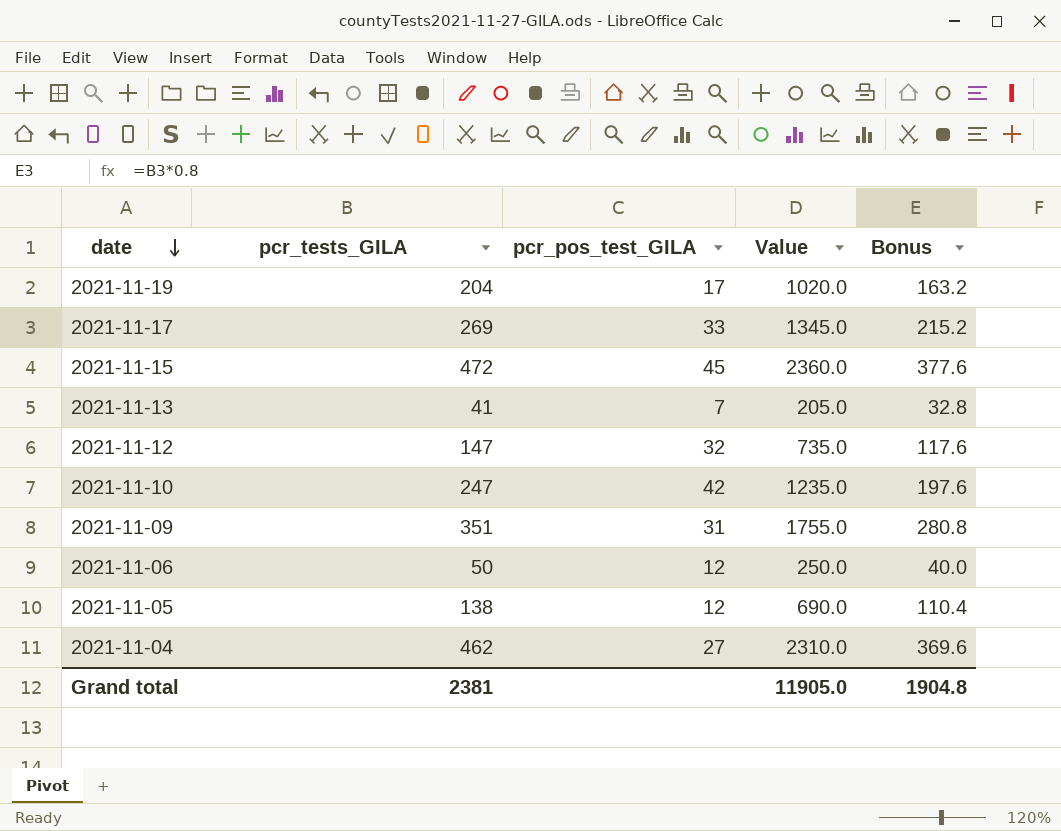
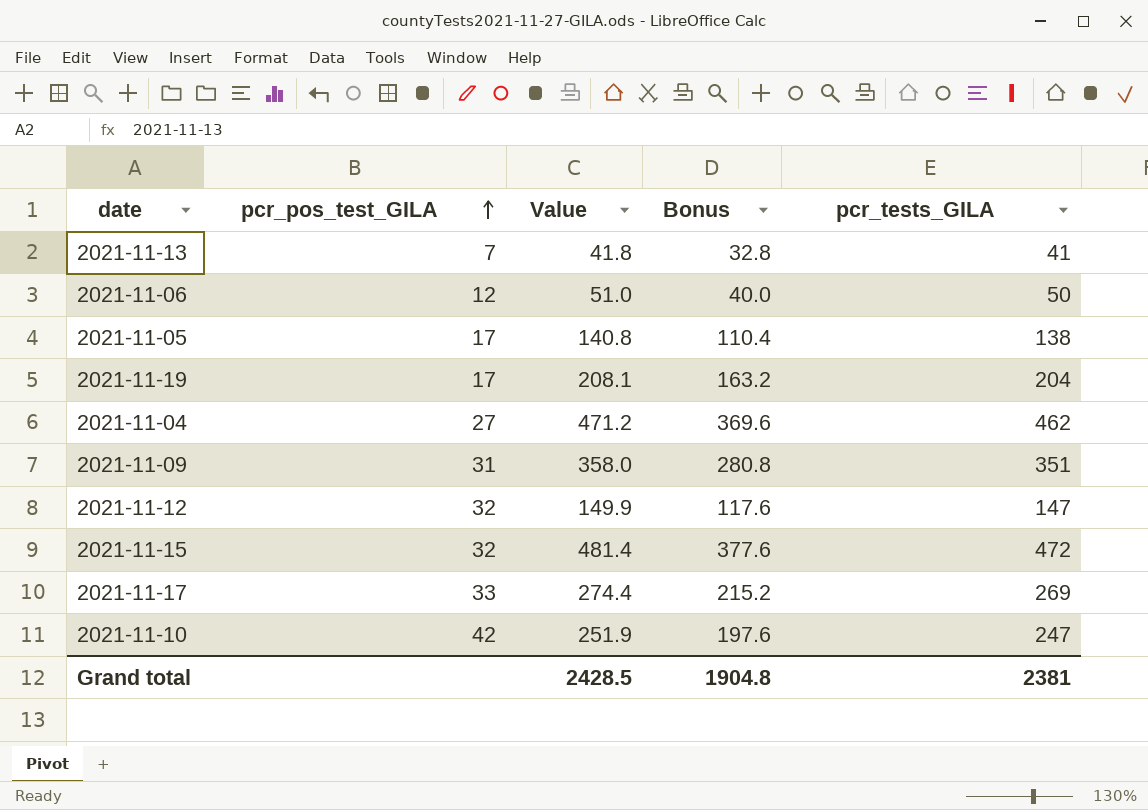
row order: date descending -> pcr_pos_test_GILA ascending
column Value | formula: [pcr_tests_GILA] * 5 -> [pcr_tests_GILA] * 1.02
column pcr_tests_GILA | position: 2 -> 5
2021-11-05 | pcr_pos_test_GILA: 12 -> 17
2021-11-15 | pcr_pos_test_GILA: 45 -> 32
Grand total | Value: 11905.0 -> 2428.5

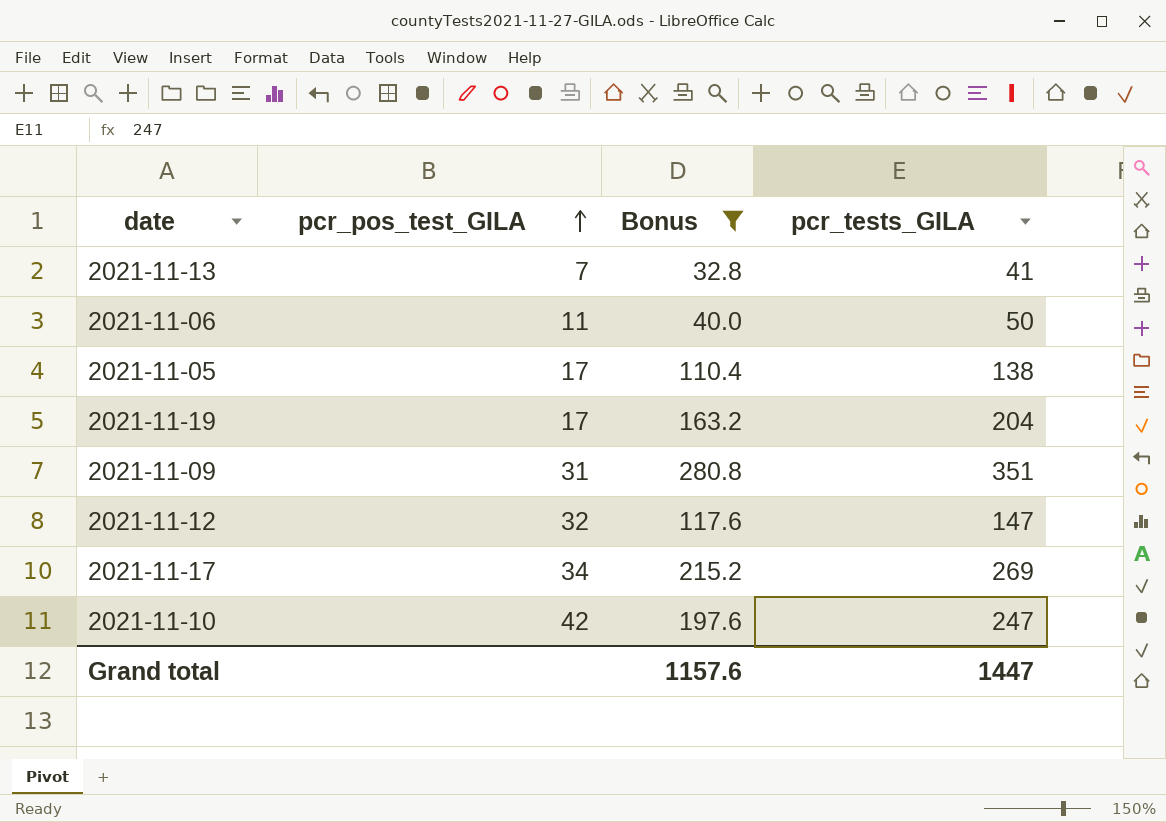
filter: none -> Bonus <= 280.8
column Value | formula: [pcr_tests_GILA] * 1.02 -> none
2021-11-06 | pcr_pos_test_GILA: 12 -> 11
2021-11-17 | pcr_pos_test_GILA: 33 -> 34
Grand total | Bonus: 1904.8 -> 1157.6
Grand total | pcr_tests_GILA: 2381 -> 1447

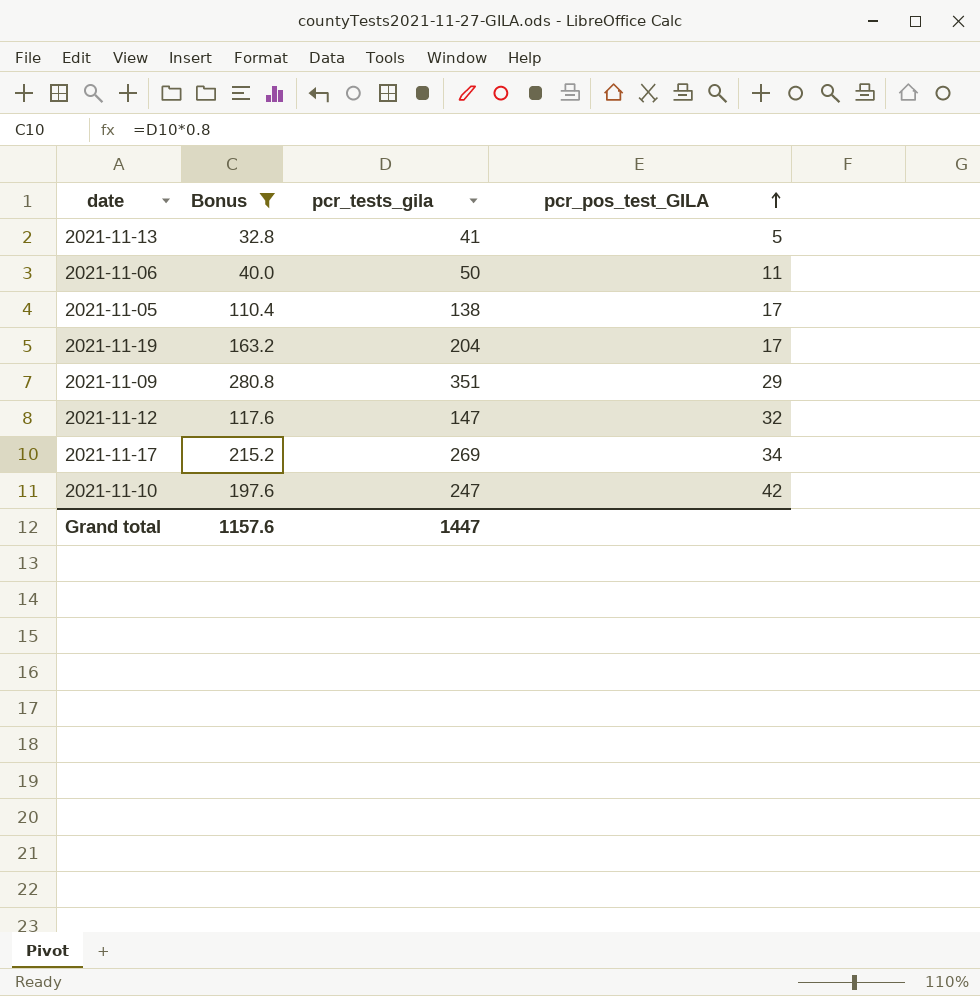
column name: pcr_tests_GILA -> pcr_tests_gila
column pcr_pos_test_GILA | position: 2 -> 4
2021-11-13 | pcr_pos_test_GILA: 7 -> 5
2021-11-09 | pcr_pos_test_GILA: 31 -> 29

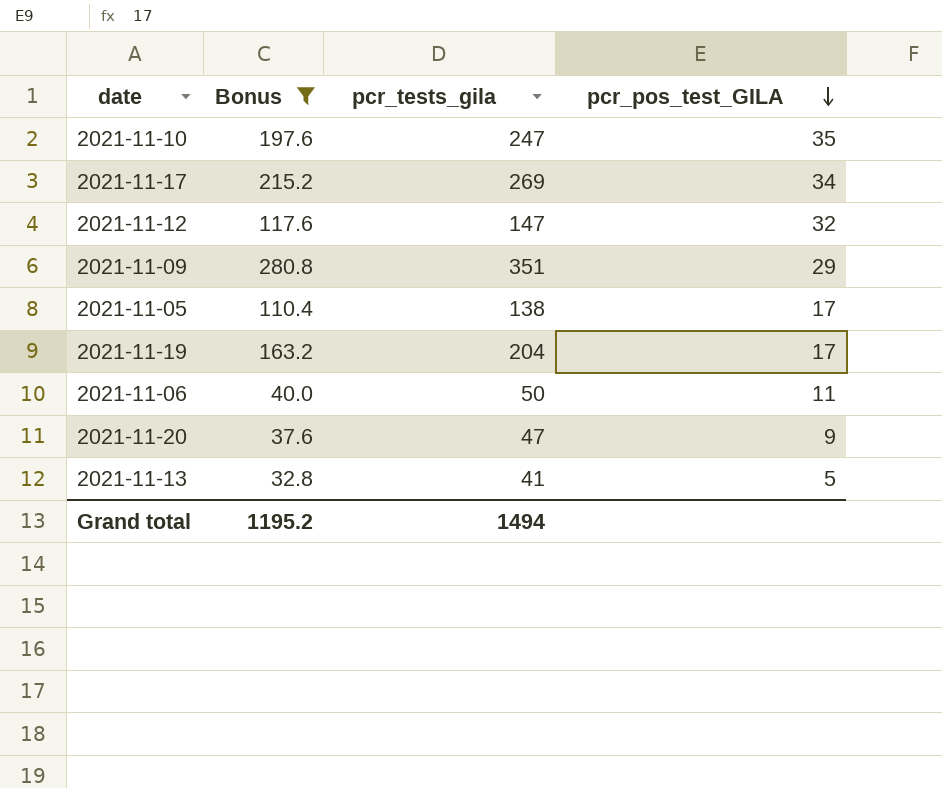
row order: pcr_pos_test_GILA ascending -> pcr_pos_test_GILA descending
2021-11-10 | pcr_pos_test_GILA: 42 -> 35
row 2021-11-20: none -> 37.6 | 47 | 9
Grand total | Bonus: 1157.6 -> 1195.2
Grand total | pcr_tests_gila: 1447 -> 1494

